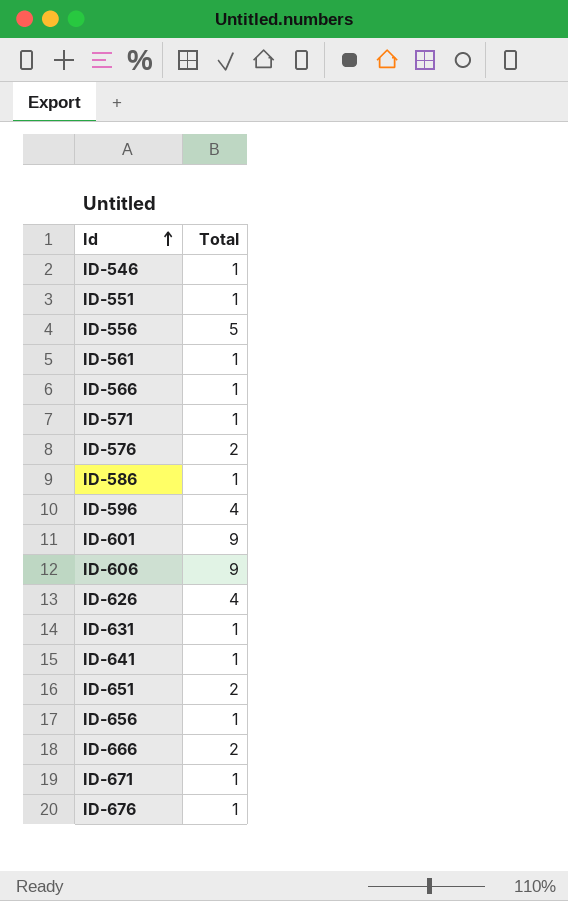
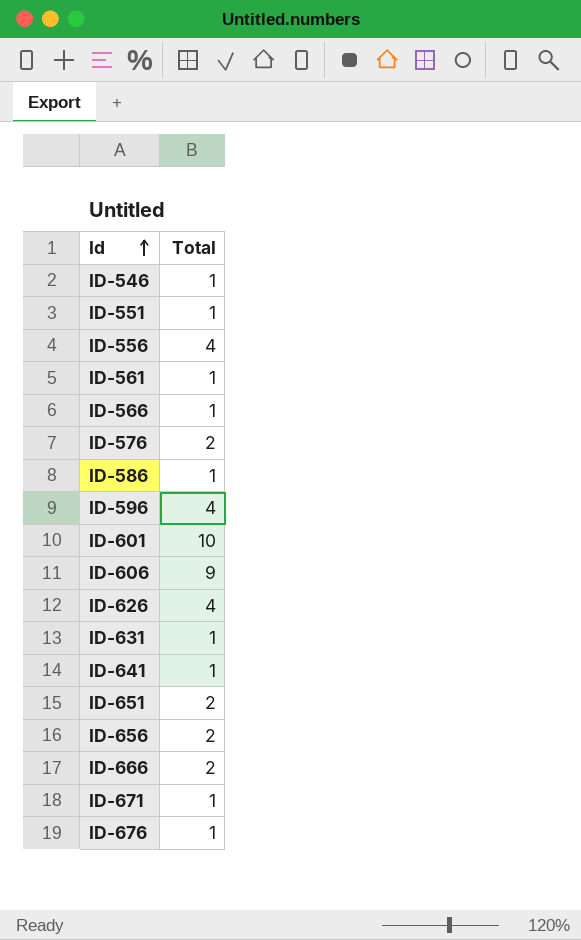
row ID-571: 1 -> none
ID-556 | Total: 5 -> 4
ID-601 | Total: 9 -> 10
ID-656 | Total: 1 -> 2

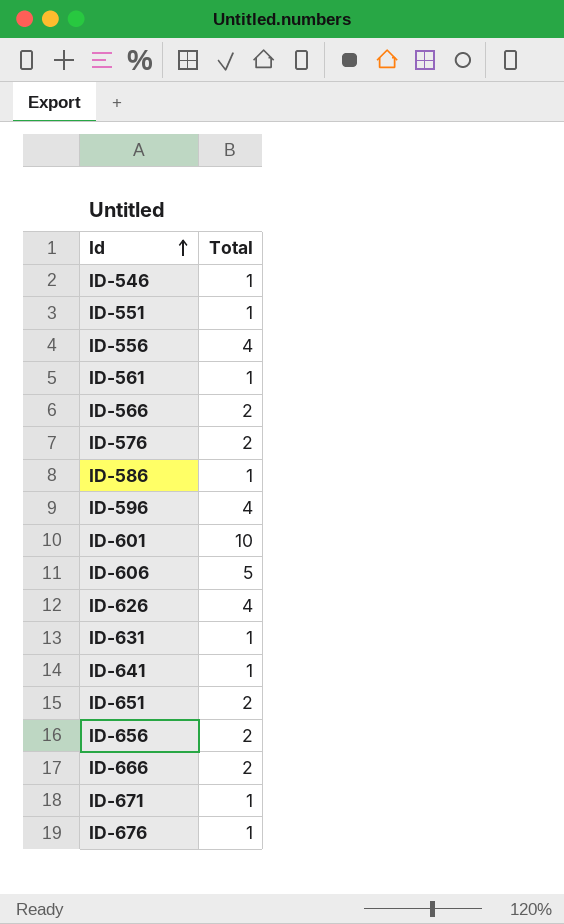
ID-566 | Total: 1 -> 2
ID-606 | Total: 9 -> 5

